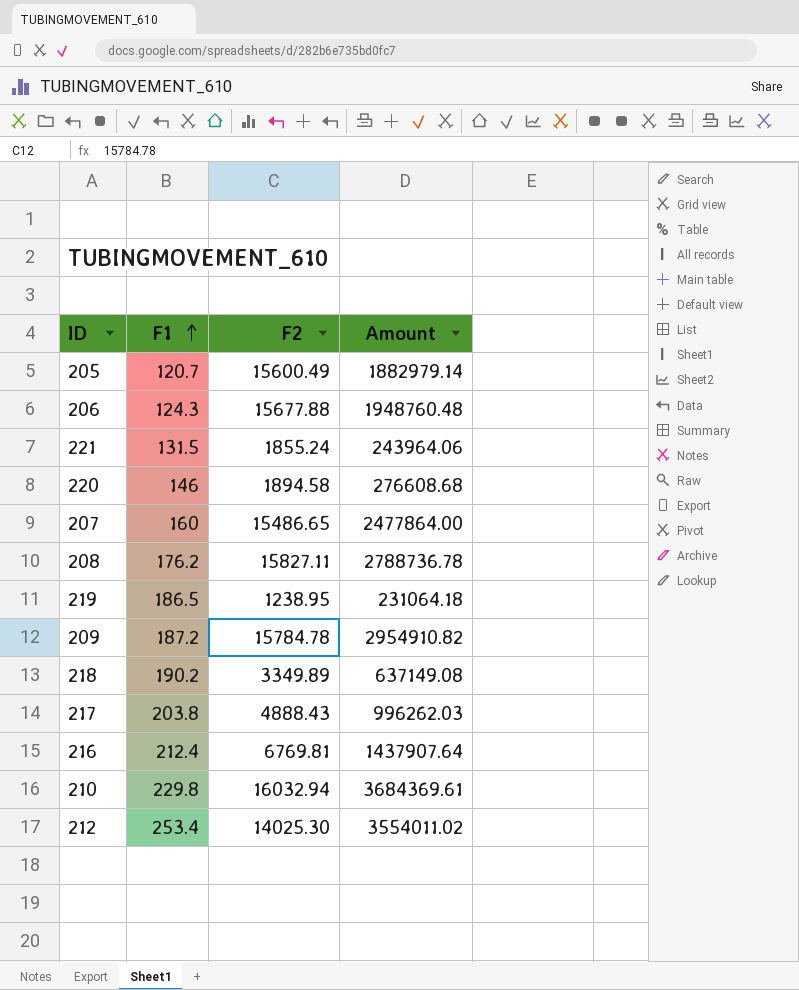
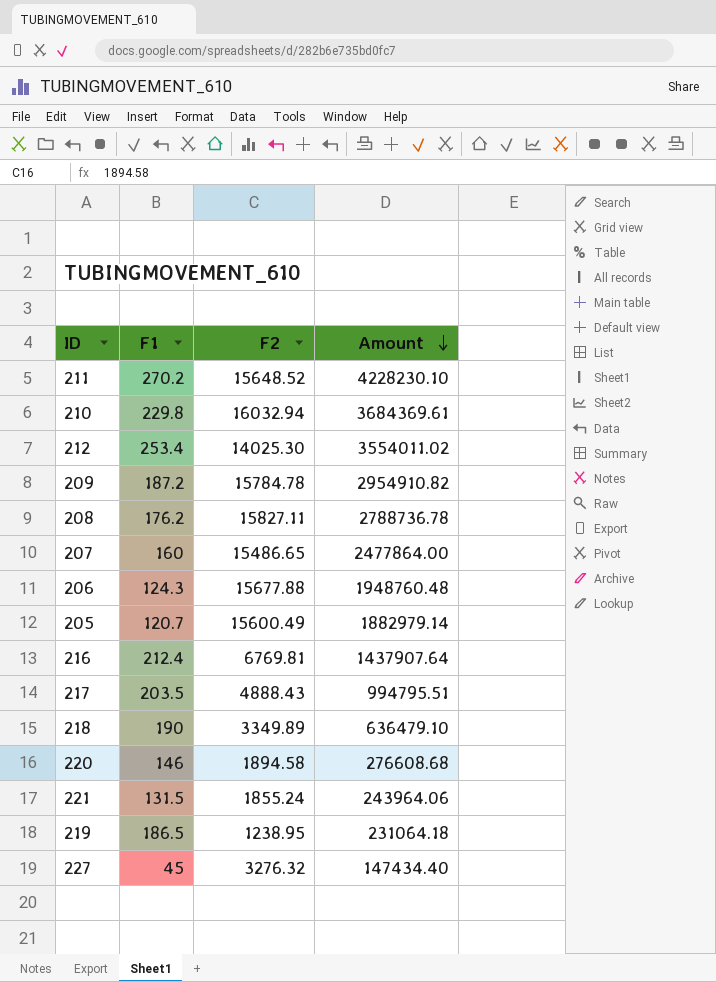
row order: F1 ascending -> Amount descending
row 211: none -> 270.2 | 15648.52 | 4228230.10
217 | F1: 203.8 -> 203.5
217 | Amount: 996262.03 -> 994795.51
218 | F1: 190.2 -> 190
218 | Amount: 637149.08 -> 636479.10
row 227: none -> 45 | 3276.32 | 147434.40

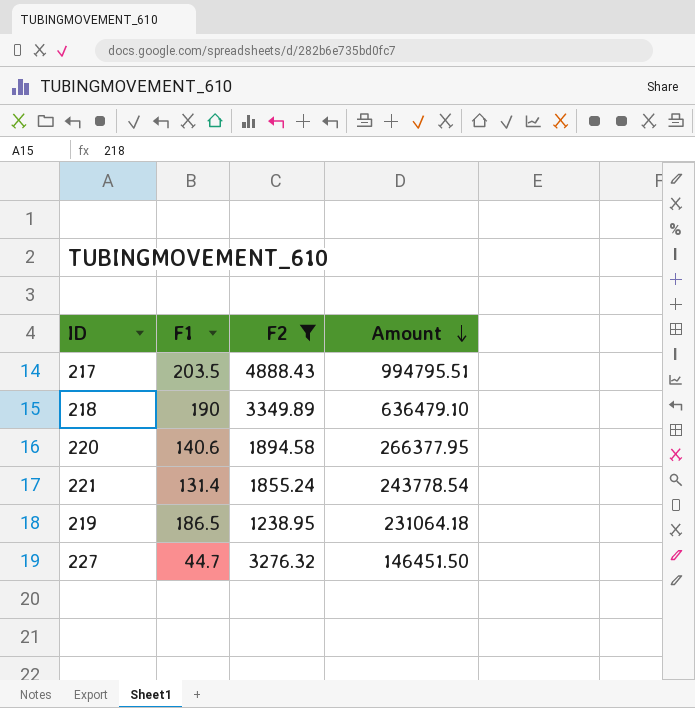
filter: none -> F2 <= 4888.43
220 | F1: 146 -> 140.6
220 | Amount: 276608.68 -> 266377.95
221 | F1: 131.5 -> 131.4
221 | Amount: 243964.06 -> 243778.54
227 | F1: 45 -> 44.7
227 | Amount: 147434.40 -> 146451.50

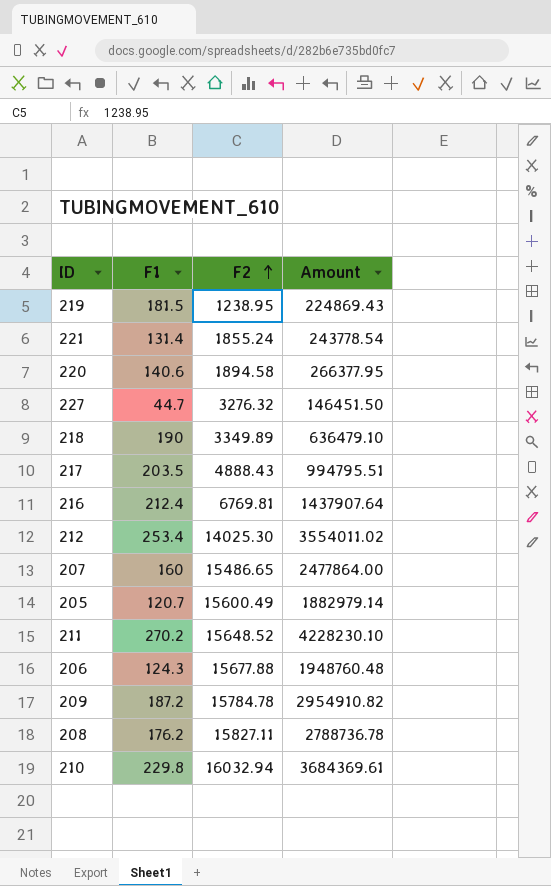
filter: F2 <= 4888.43 -> none
row order: Amount descending -> F2 ascending
219 | F1: 186.5 -> 181.5
219 | Amount: 231064.18 -> 224869.43

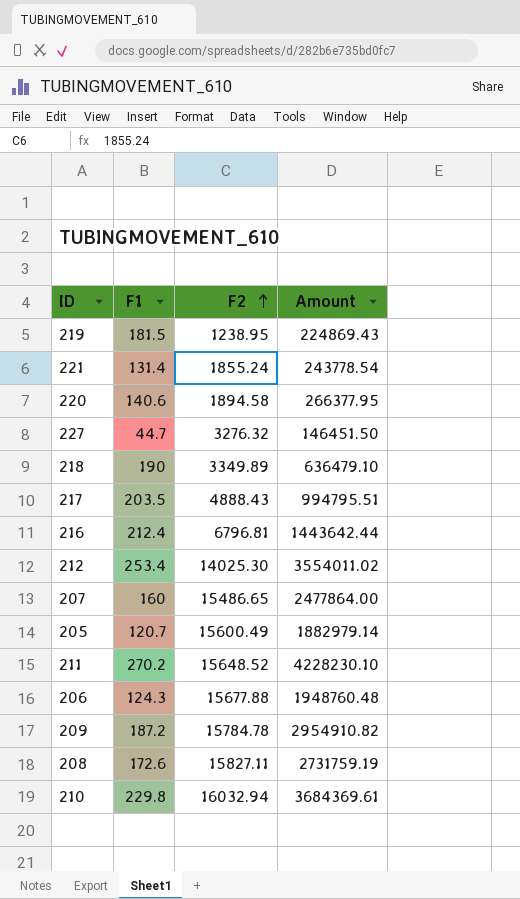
216 | F2: 6769.81 -> 6796.81
216 | Amount: 1437907.64 -> 1443642.44
208 | F1: 176.2 -> 172.6
208 | Amount: 2788736.78 -> 2731759.19

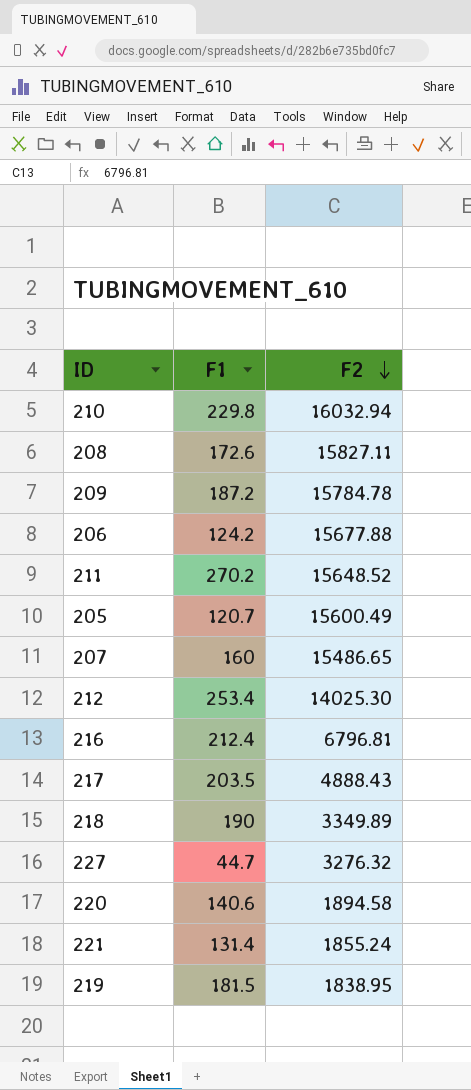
row order: F2 ascending -> F2 descending
column Amount | formula: [F1] * [F2] -> none
206 | F1: 124.3 -> 124.2
219 | F2: 1238.95 -> 1838.95

